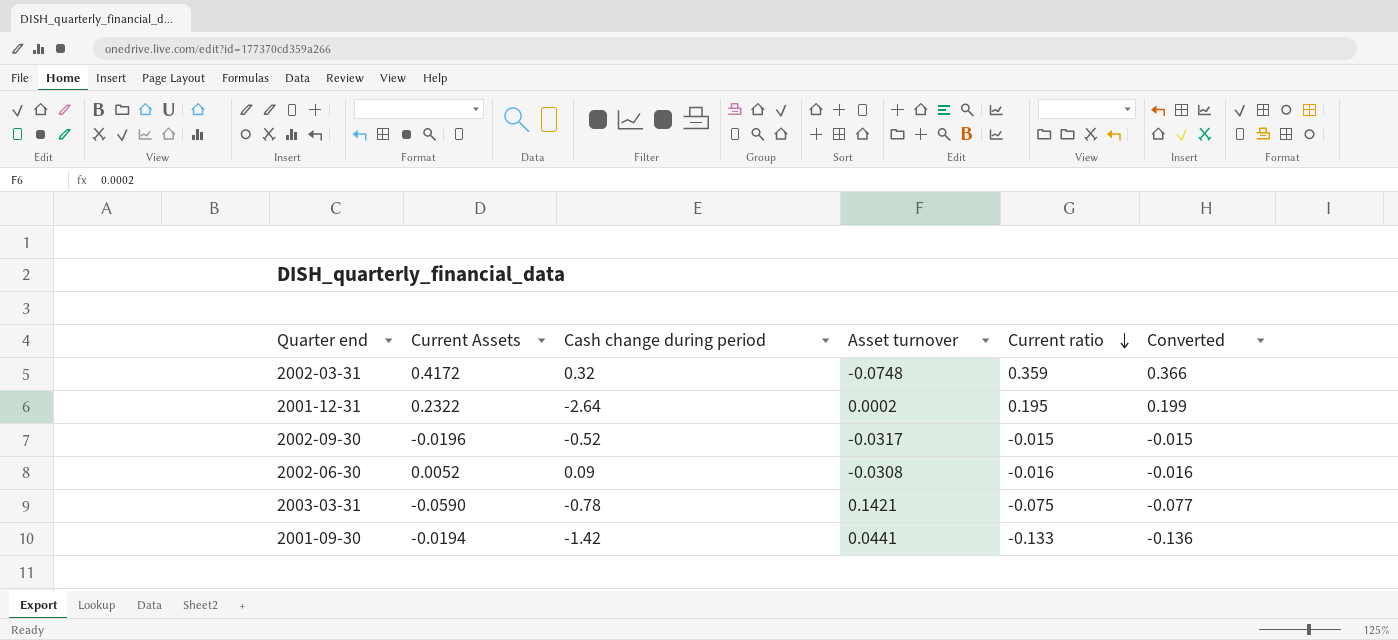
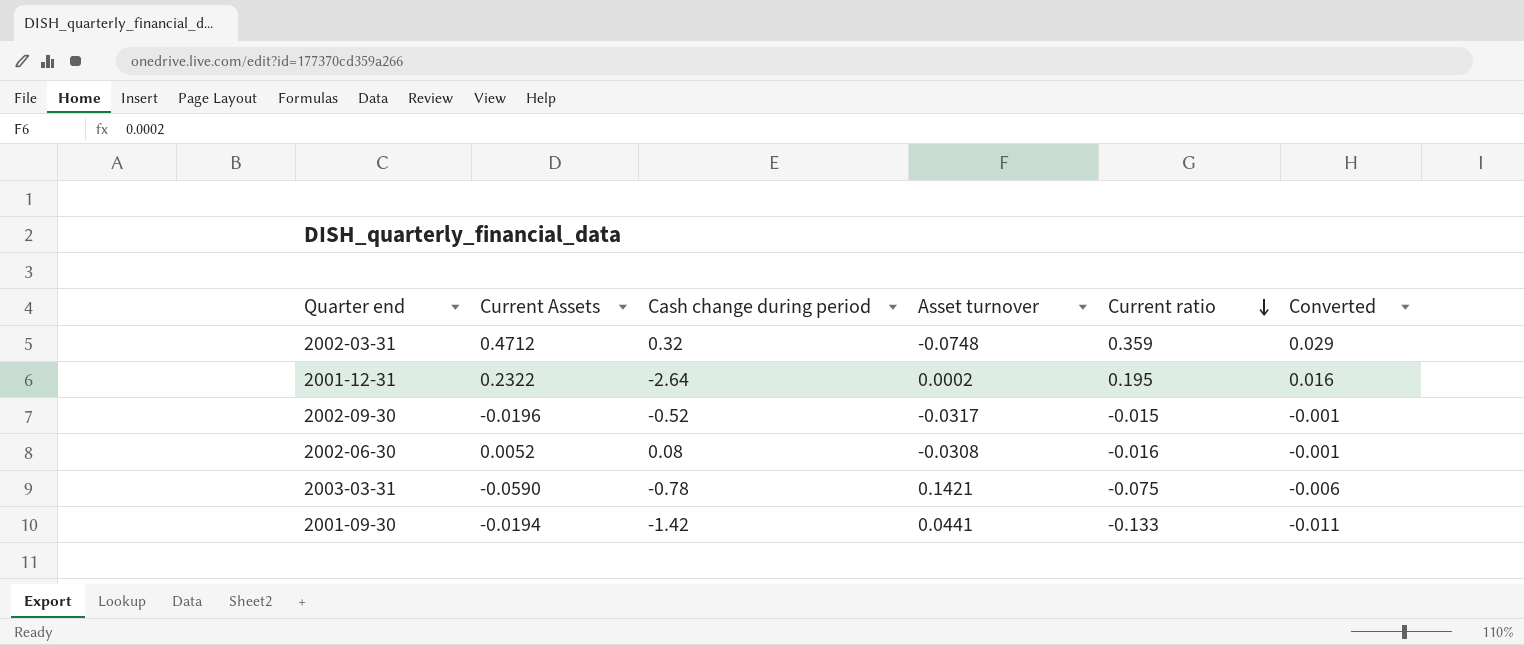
column Converted | formula: [Current ratio] * 1.02 -> [Current ratio] * 0.08
2002-03-31 | Current Assets: 0.4172 -> 0.4712
2002-06-30 | Cash change during period: 0.09 -> 0.08

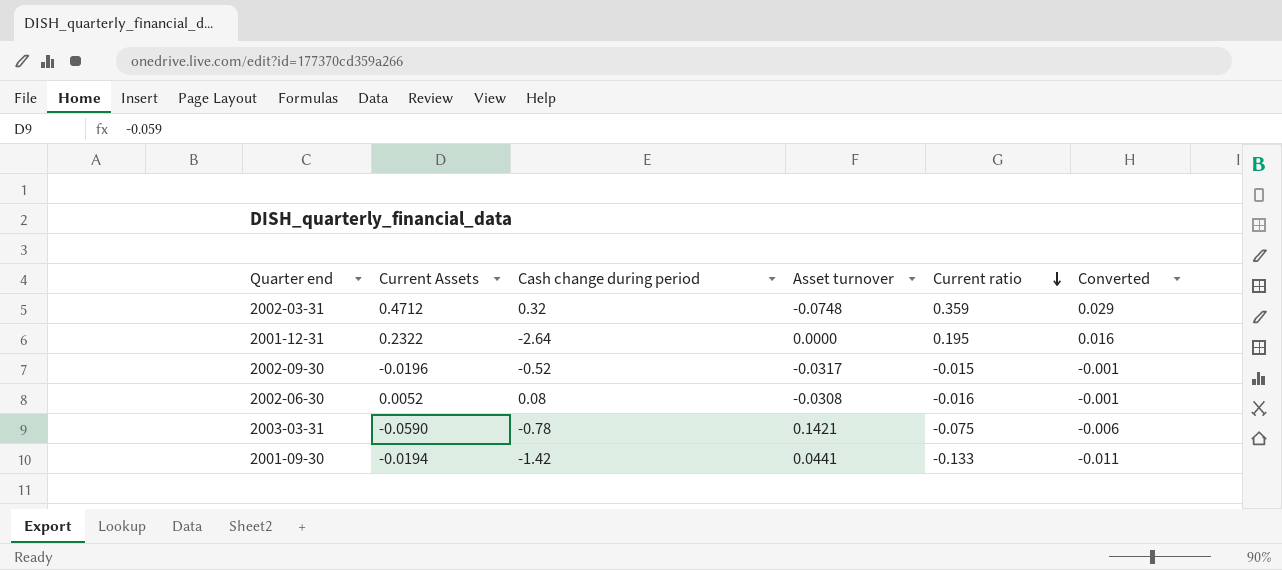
2001-12-31 | Asset turnover: 0.0002 -> 0.0000

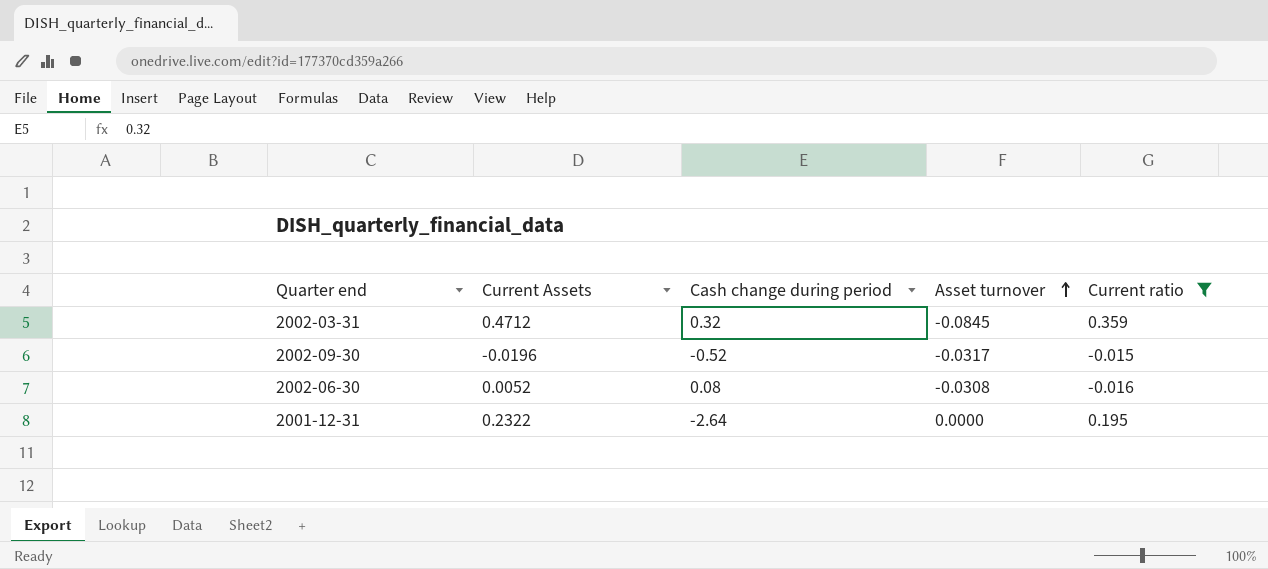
filter: none -> Current ratio >= -0.016
row order: Current ratio descending -> Asset turnover ascending
column Converted | formula: [Current ratio] * 0.08 -> none
2002-03-31 | Asset turnover: -0.0748 -> -0.0845

